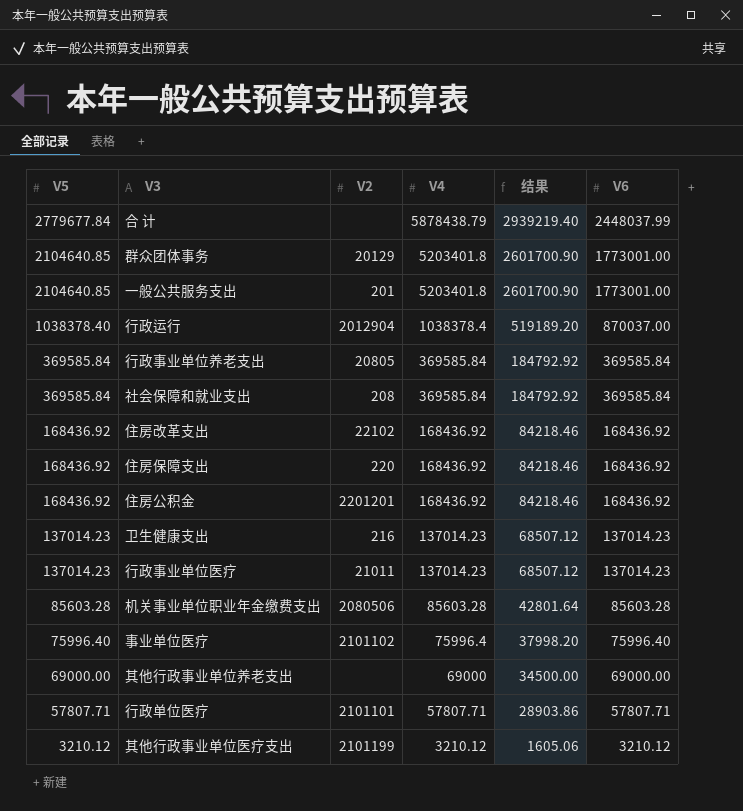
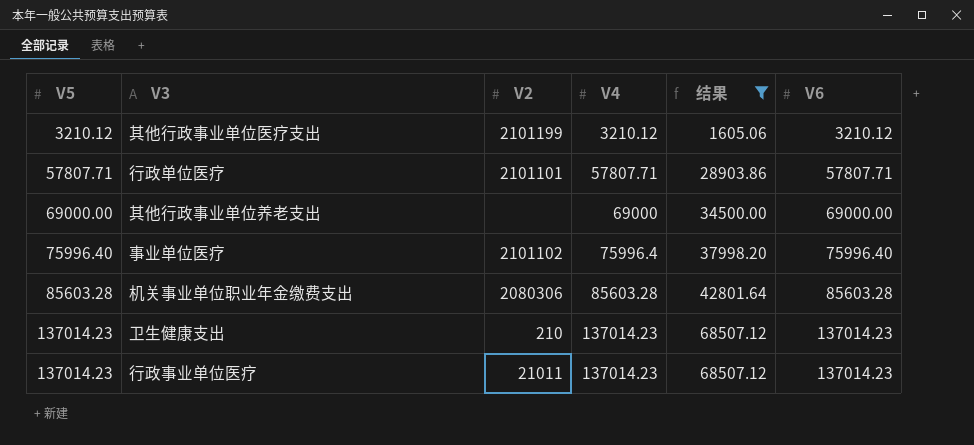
filter: none -> 结果 <= 68507.12
row order: V5 descending -> V5 ascending
机关事业单位职业年金缴费支出 | V2: 2080506 -> 2080306
卫生健康支出 | V2: 216 -> 210

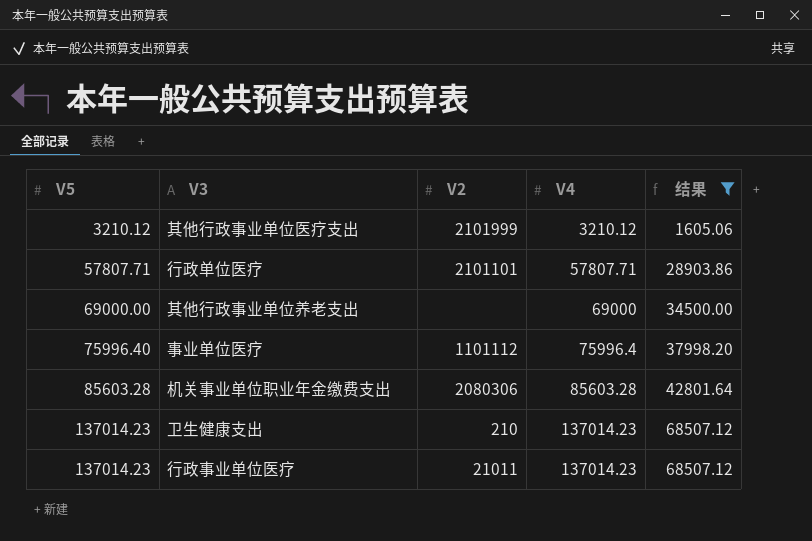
column V6 | position: 6 -> none
其他行政事业单位医疗支出 | V2: 2101199 -> 2101999
事业单位医疗 | V2: 2101102 -> 1101112

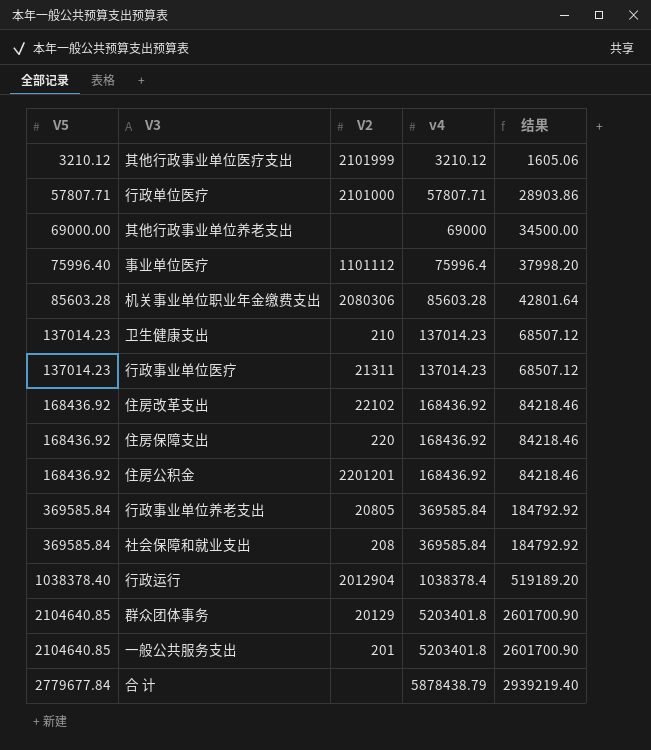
filter: 结果 <= 68507.12 -> none
column name: V4 -> v4
行政单位医疗 | V2: 2101101 -> 2101000
行政事业单位医疗 | V2: 21011 -> 21311

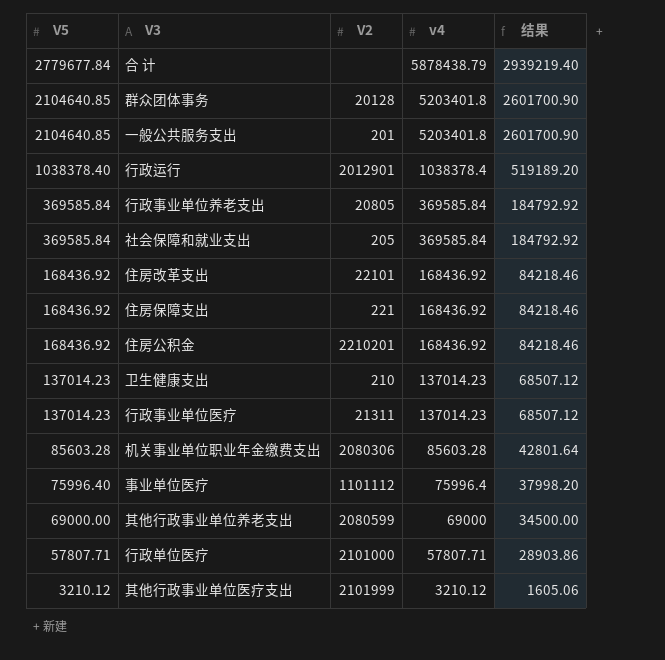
row order: V5 ascending -> V5 descending
群众团体事务 | V2: 20129 -> 20128
行政运行 | V2: 2012904 -> 2012901
社会保障和就业支出 | V2: 208 -> 205
住房改革支出 | V2: 22102 -> 22101
住房保障支出 | V2: 220 -> 221
住房公积金 | V2: 2201201 -> 2210201
其他行政事业单位养老支出 | V2: none -> 2080599

